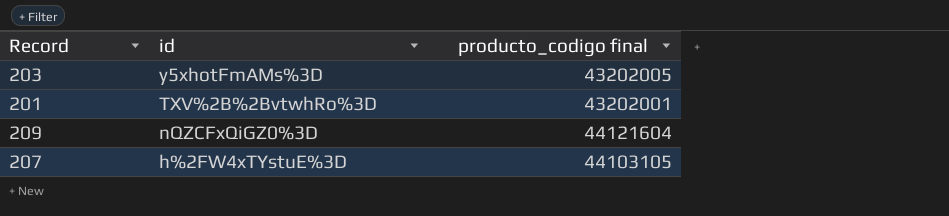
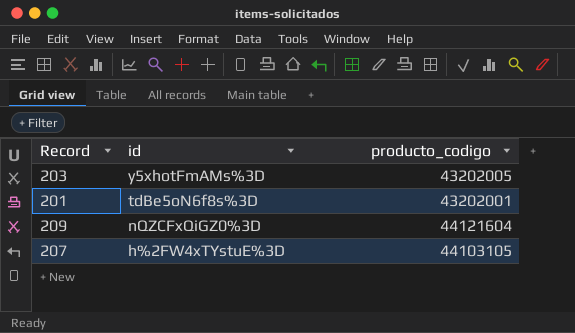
column name: producto_codigo final -> producto_codigo
201 | id: TXV%2B%2BvtwhRo%3D -> tdBe5oN6f8s%3D

